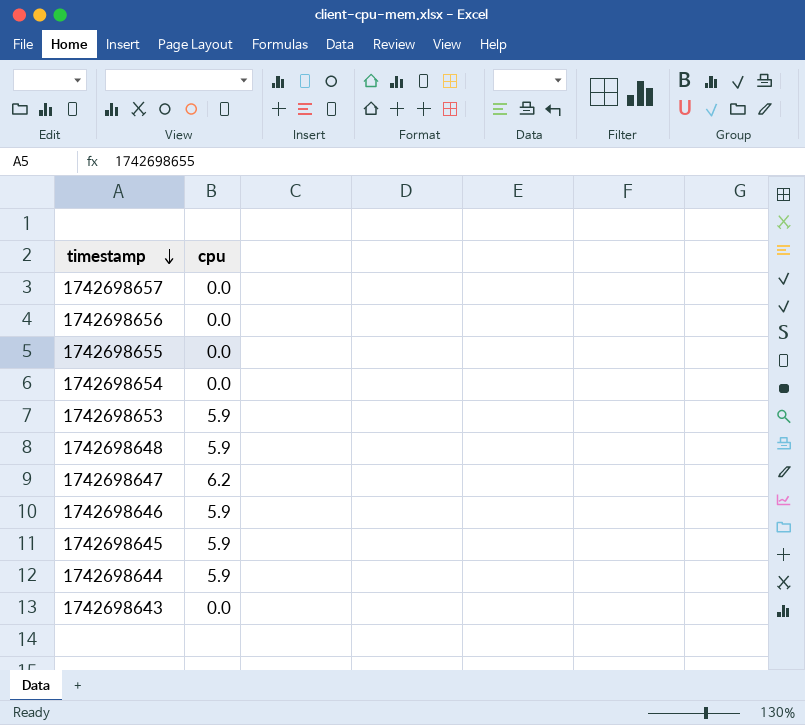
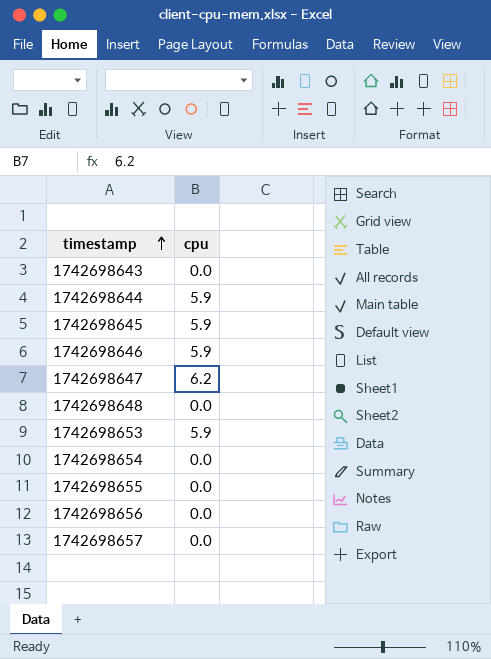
row order: timestamp descending -> timestamp ascending
1742698648 | cpu: 5.9 -> 0.0

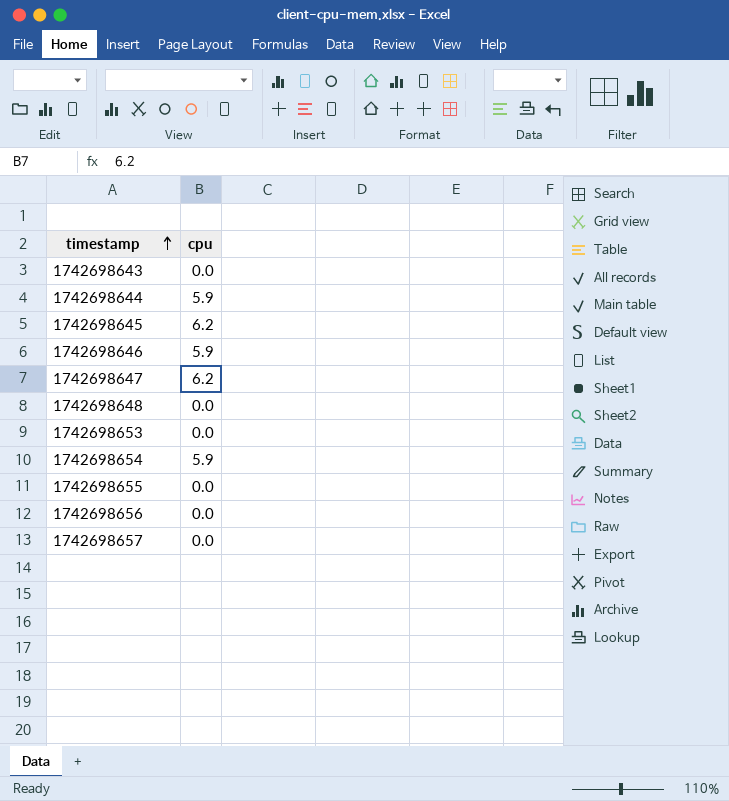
1742698645 | cpu: 5.9 -> 6.2
1742698653 | cpu: 5.9 -> 0.0
1742698654 | cpu: 0.0 -> 5.9

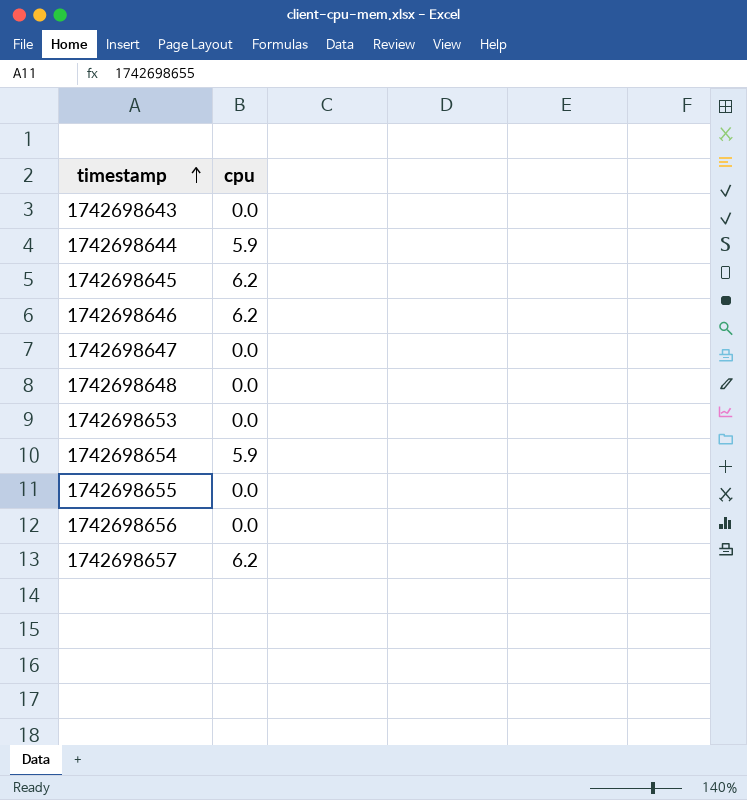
1742698646 | cpu: 5.9 -> 6.2
1742698647 | cpu: 6.2 -> 0.0
1742698657 | cpu: 0.0 -> 6.2

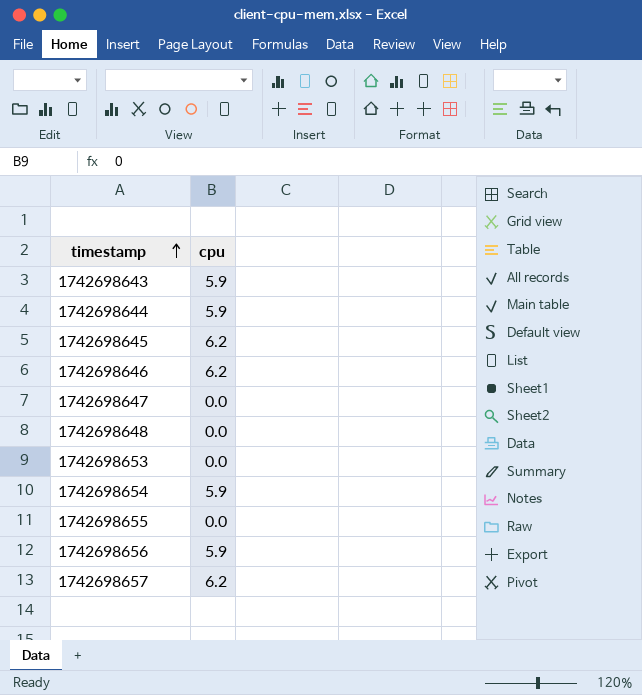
1742698643 | cpu: 0.0 -> 5.9
1742698656 | cpu: 0.0 -> 5.9

